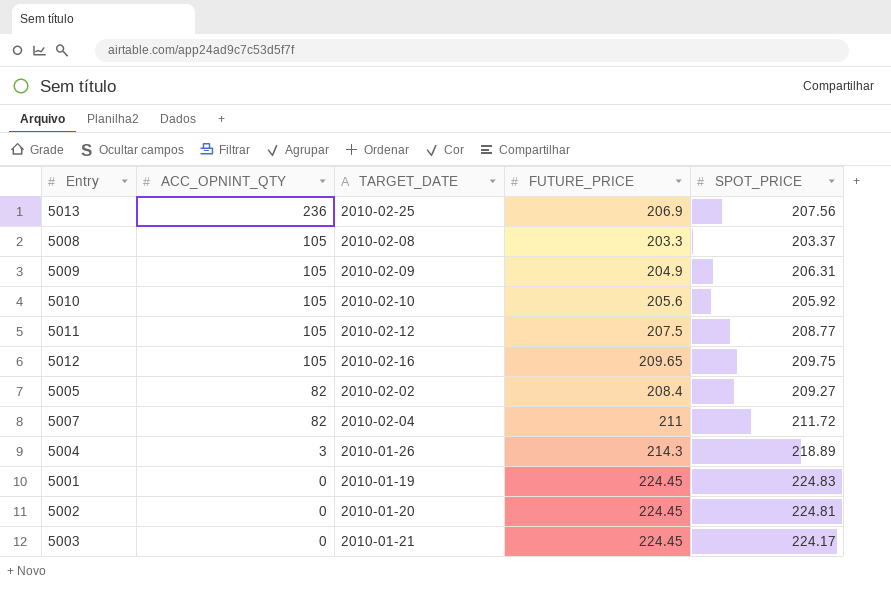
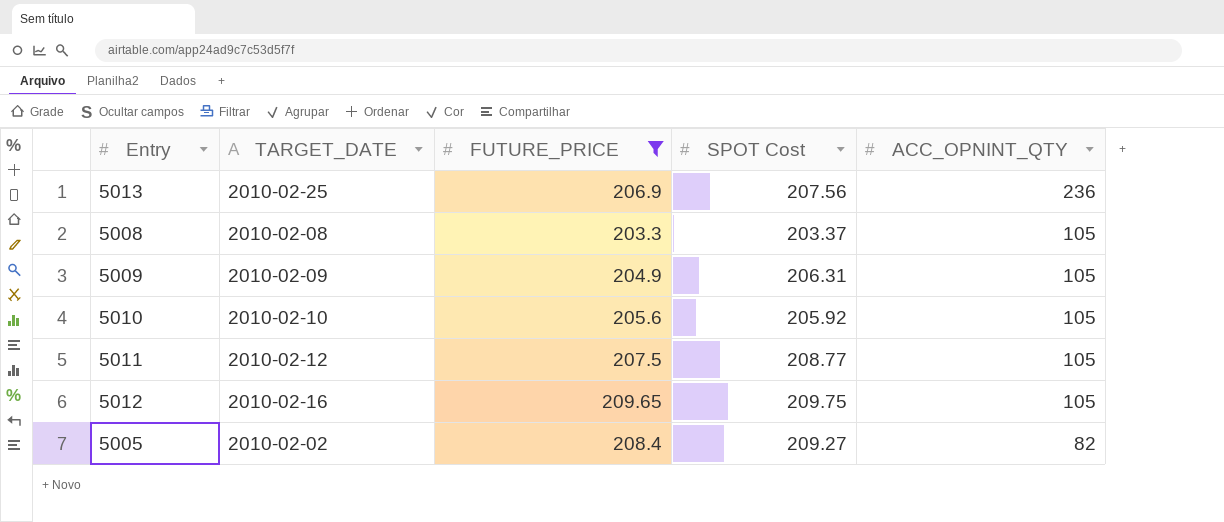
filter: none -> FUTURE_PRICE <= 209.65
column name: SPOT_PRICE -> SPOT Cost
column ACC_OPNINT_QTY | position: 2 -> 5

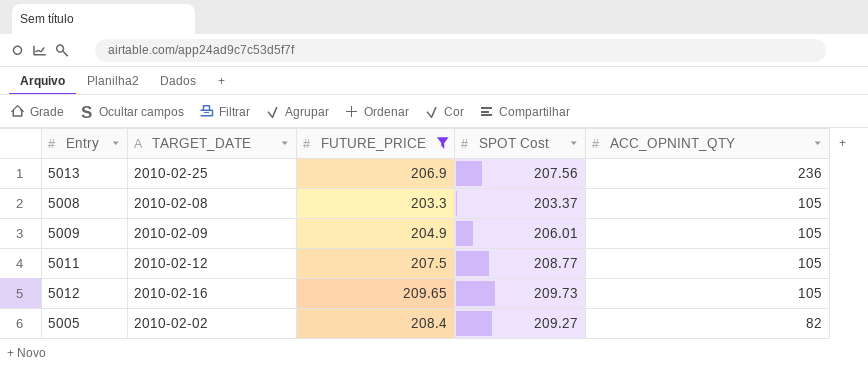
row 5010: 2010-02-10 | 205.6 | 205.92 | 105 -> none
5009 | SPOT Cost: 206.31 -> 206.01
5012 | SPOT Cost: 209.75 -> 209.73

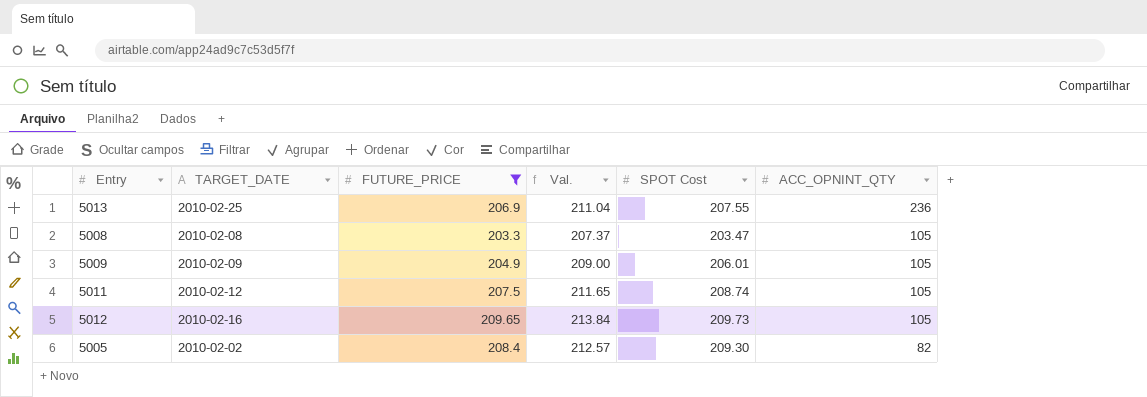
column Val. | formula: none -> [FUTURE_PRICE] * 1.02
5013 | SPOT Cost: 207.56 -> 207.55
5008 | SPOT Cost: 203.37 -> 203.47
5011 | SPOT Cost: 208.77 -> 208.74
5005 | SPOT Cost: 209.27 -> 209.30

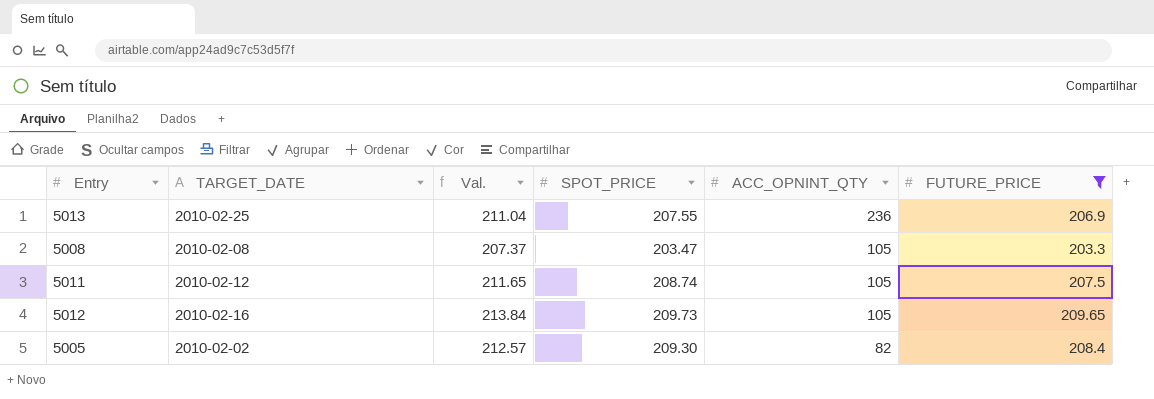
column name: SPOT Cost -> SPOT_PRICE
column FUTURE_PRICE | position: 3 -> 6
row 5009: 2010-02-09 | 204.9 | 209.00 | 206.01 | 105 -> none

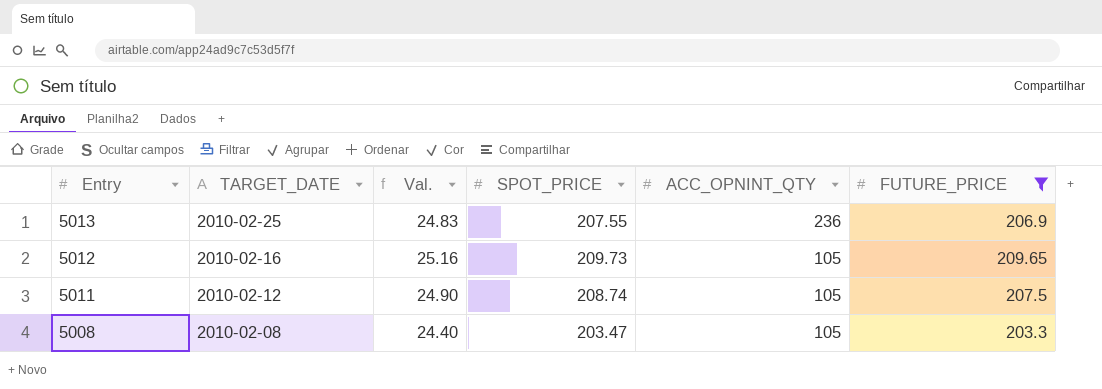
row order: ACC_OPNINT_QTY descending -> Entry descending
column Val. | formula: [FUTURE_PRICE] * 1.02 -> [FUTURE_PRICE] * 0.12
row 5005: 2010-02-02 | 212.57 | 209.30 | 82 | 208.4 -> none

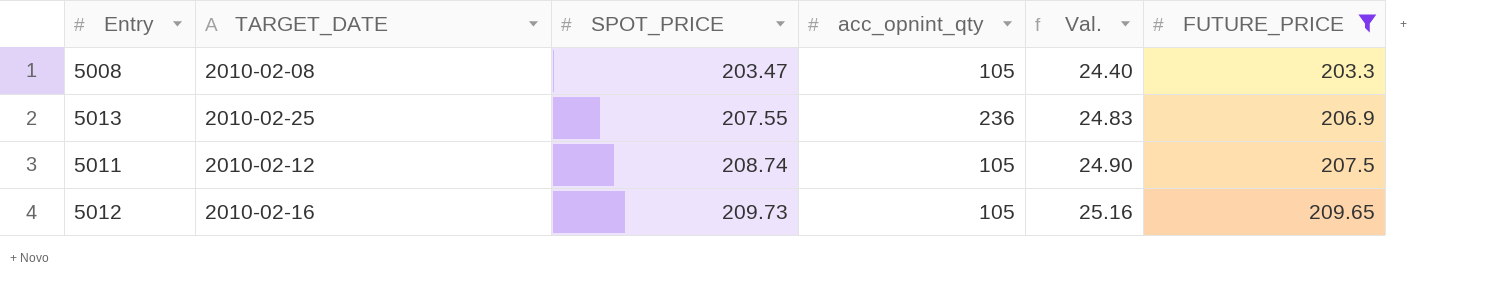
row order: Entry descending -> SPOT_PRICE ascending
column name: ACC_OPNINT_QTY -> acc_opnint_qty
column Val. | position: 3 -> 5

